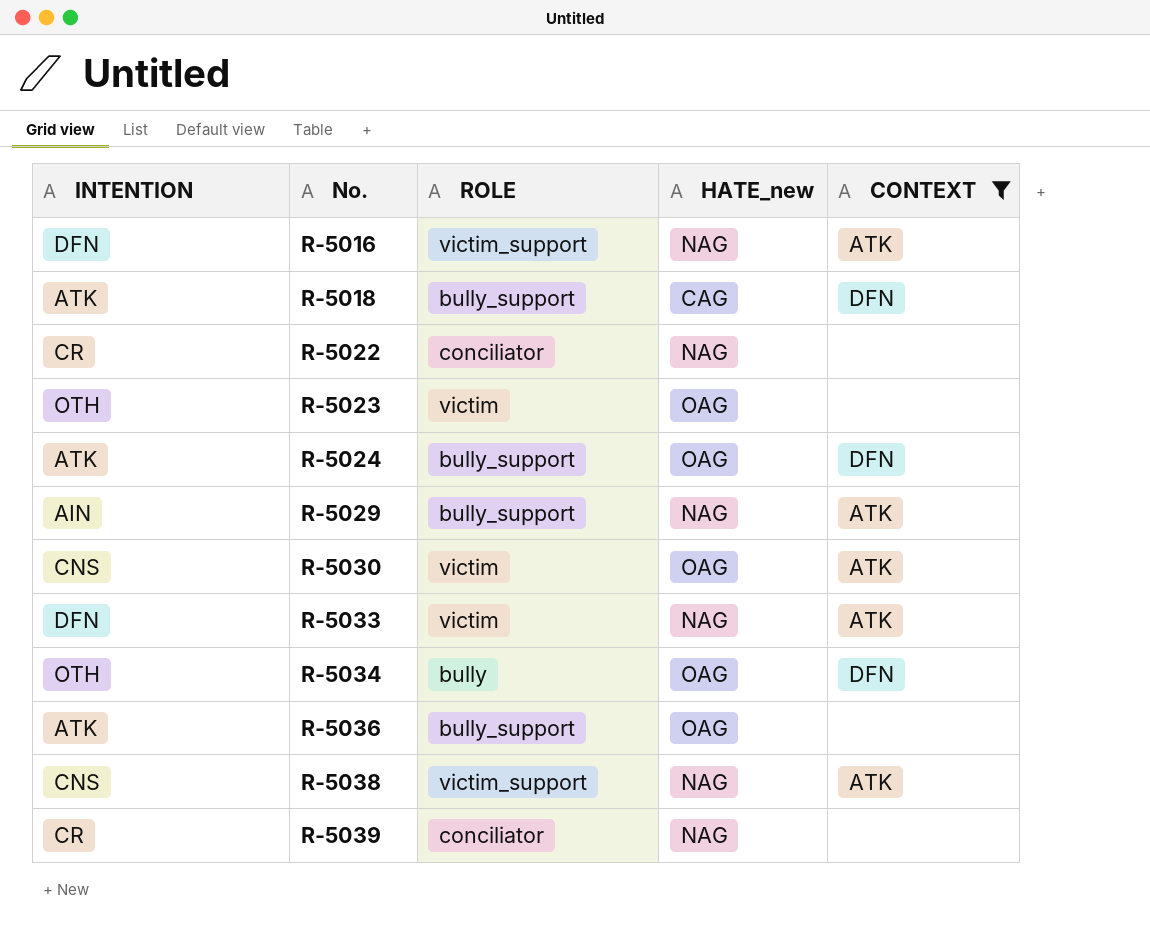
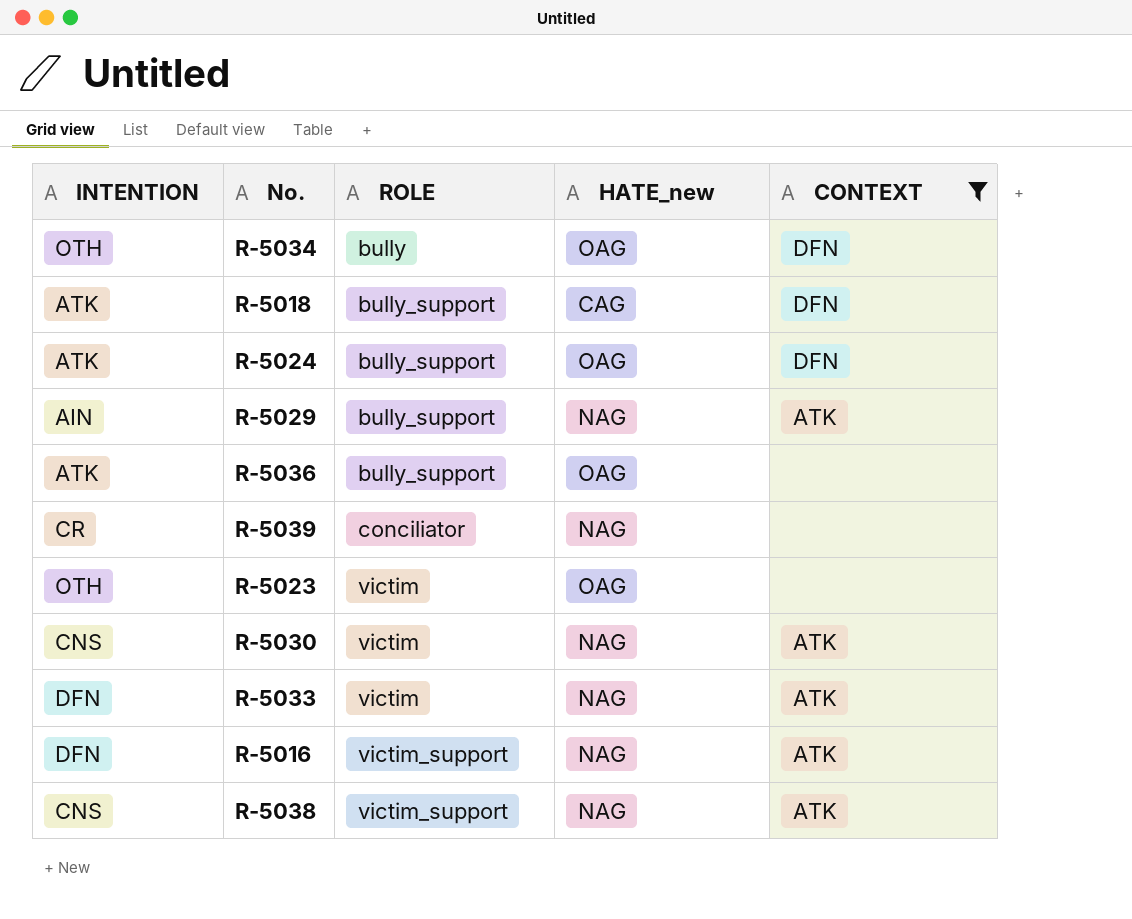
row order: No. ascending -> ROLE ascending
row R-5022: CR | conciliator | NAG | none -> none
R-5030 | HATE_new: OAG -> NAG

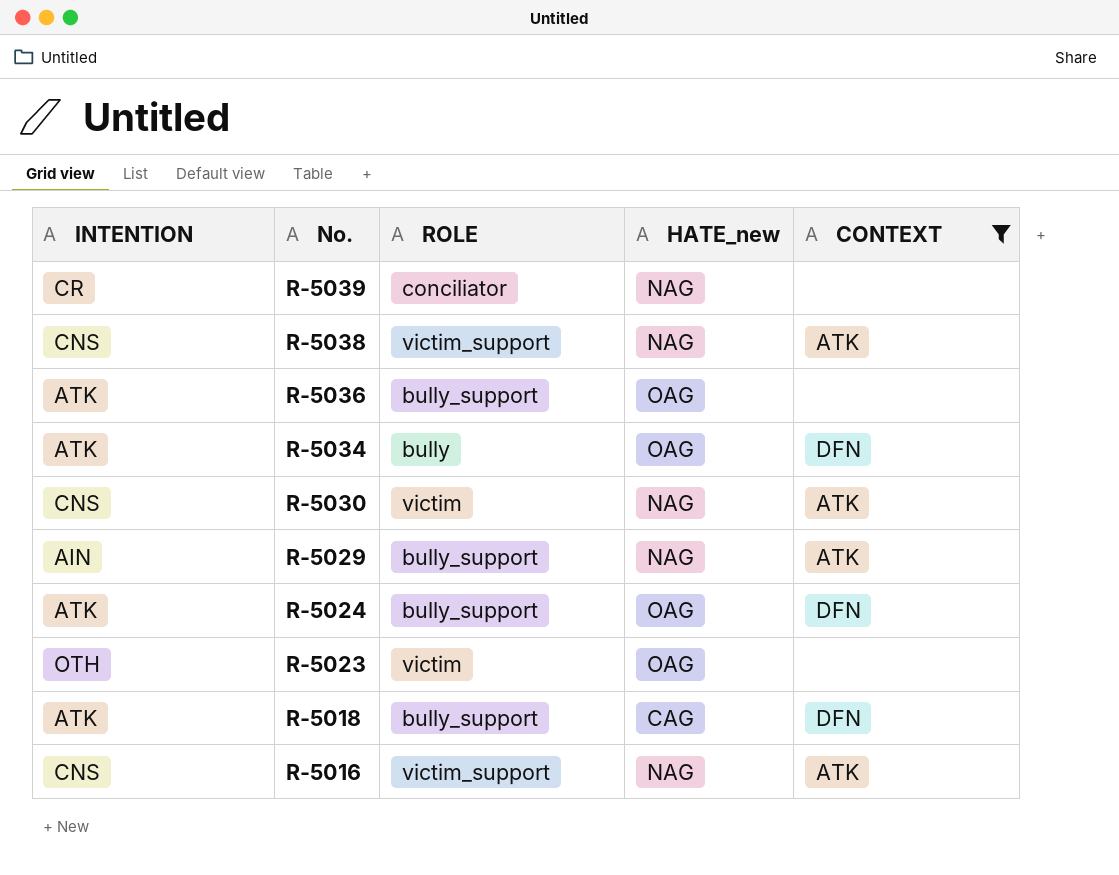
row order: ROLE ascending -> No. descending
row R-5033: DFN | victim | NAG | ATK -> none
R-5034 | INTENTION: OTH -> ATK
R-5016 | INTENTION: DFN -> CNS

